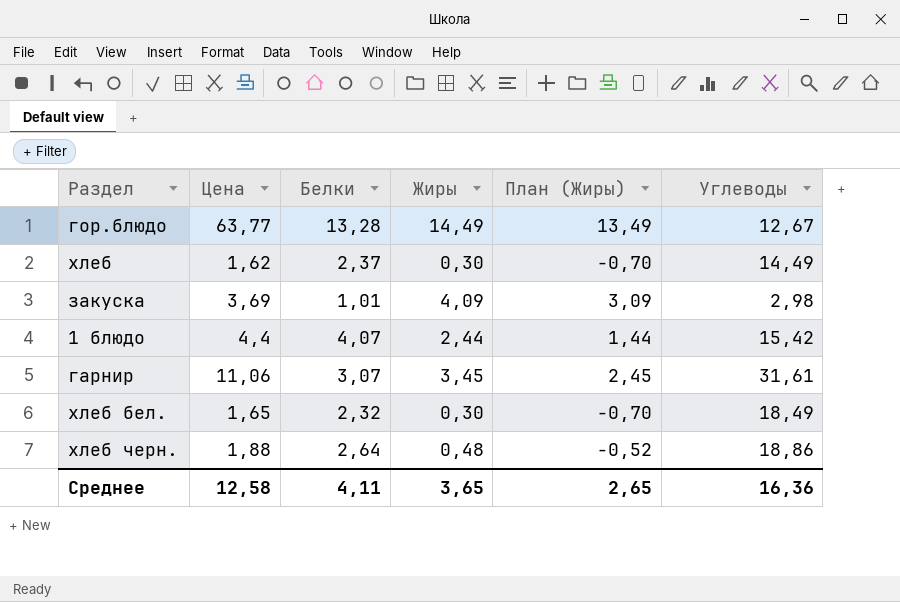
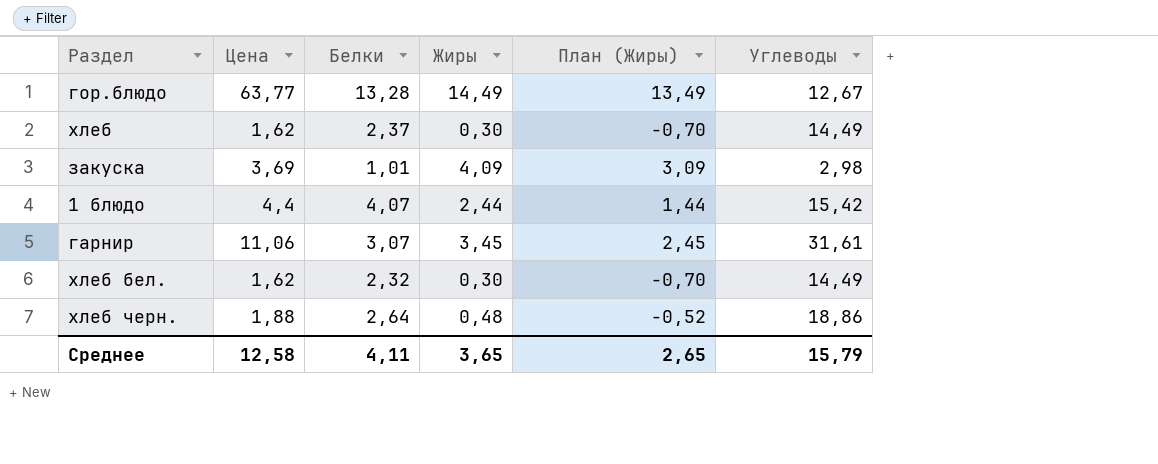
хлеб бел. | Цена: 1,65 -> 1,62
хлеб бел. | Углеводы: 18,49 -> 14,49
Среднее | Углеводы: 16,36 -> 15,79

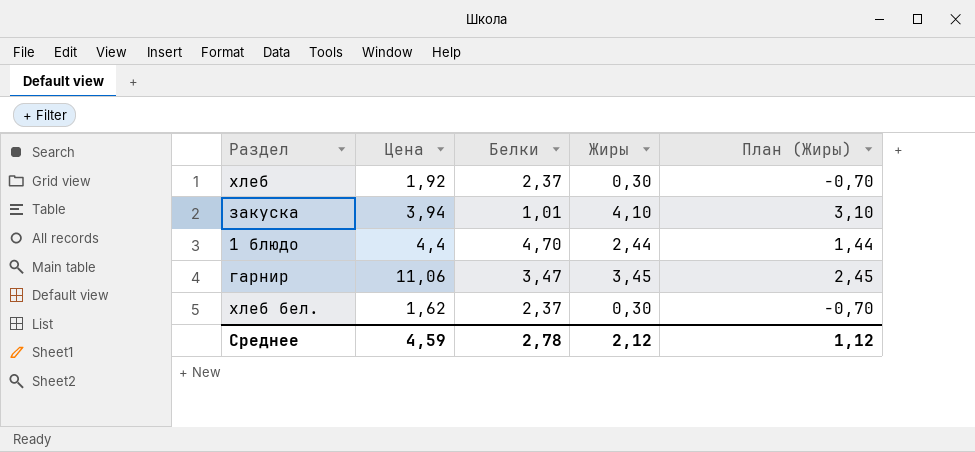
column Углеводы | position: 6 -> none
row гор.блюдо: 63,77 | 13,28 | 14,49 | 13,49 | 12,67 -> none
row хлеб черн.: 1,88 | 2,64 | 0,48 | -0,52 | 18,86 -> none
хлеб | Цена: 1,62 -> 1,92
закуска | Цена: 3,69 -> 3,94
закуска | Жиры: 4,09 -> 4,10
закуска | План (Жиры): 3,09 -> 3,10
1 блюдо | Белки: 4,07 -> 4,70
гарнир | Белки: 3,07 -> 3,47
хлеб бел. | Белки: 2,32 -> 2,37
Среднее | Цена: 12,58 -> 4,59
Среднее | Белки: 4,11 -> 2,78
Среднее | Жиры: 3,65 -> 2,12
Среднее | План (Жиры): 2,65 -> 1,12

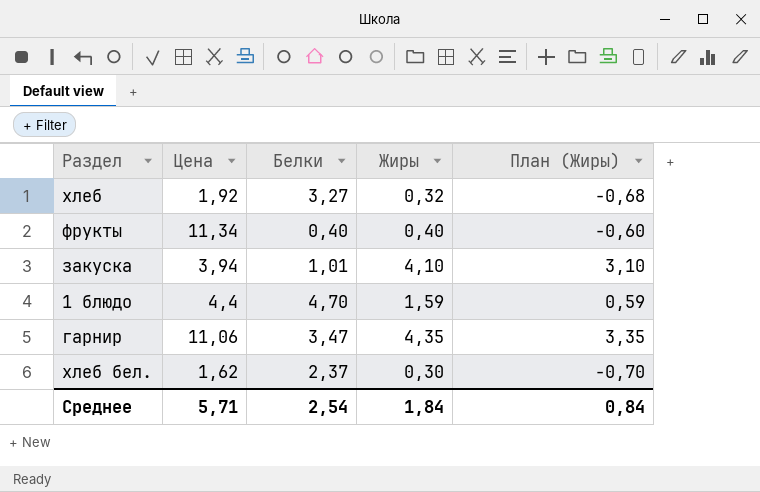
хлеб | Белки: 2,37 -> 3,27
хлеб | Жиры: 0,30 -> 0,32
хлеб | План (Жиры): -0,70 -> -0,68
row фрукты: none -> 11,34 | 0,40 | 0,40 | -0,60
1 блюдо | Жиры: 2,44 -> 1,59
1 блюдо | План (Жиры): 1,44 -> 0,59
гарнир | Жиры: 3,45 -> 4,35
гарнир | План (Жиры): 2,45 -> 3,35
Среднее | Цена: 4,59 -> 5,71
Среднее | Белки: 2,78 -> 2,54
Среднее | Жиры: 2,12 -> 1,84
Среднее | План (Жиры): 1,12 -> 0,84

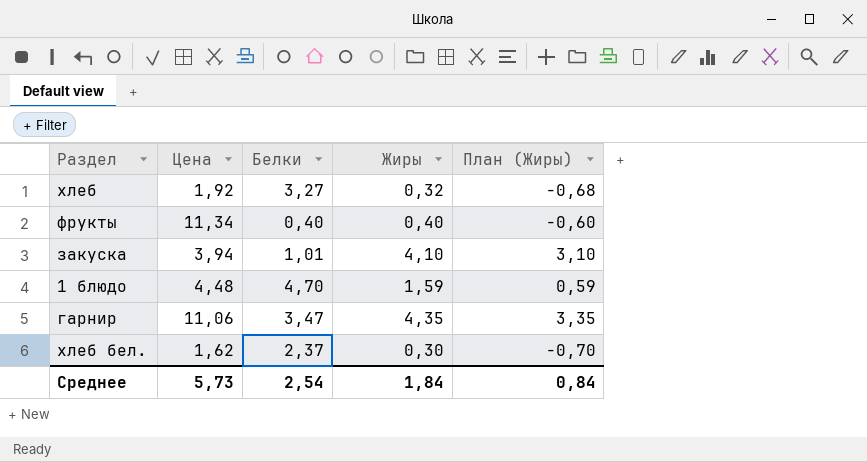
1 блюдо | Цена: 4,4 -> 4,48
Среднее | Цена: 5,71 -> 5,73

